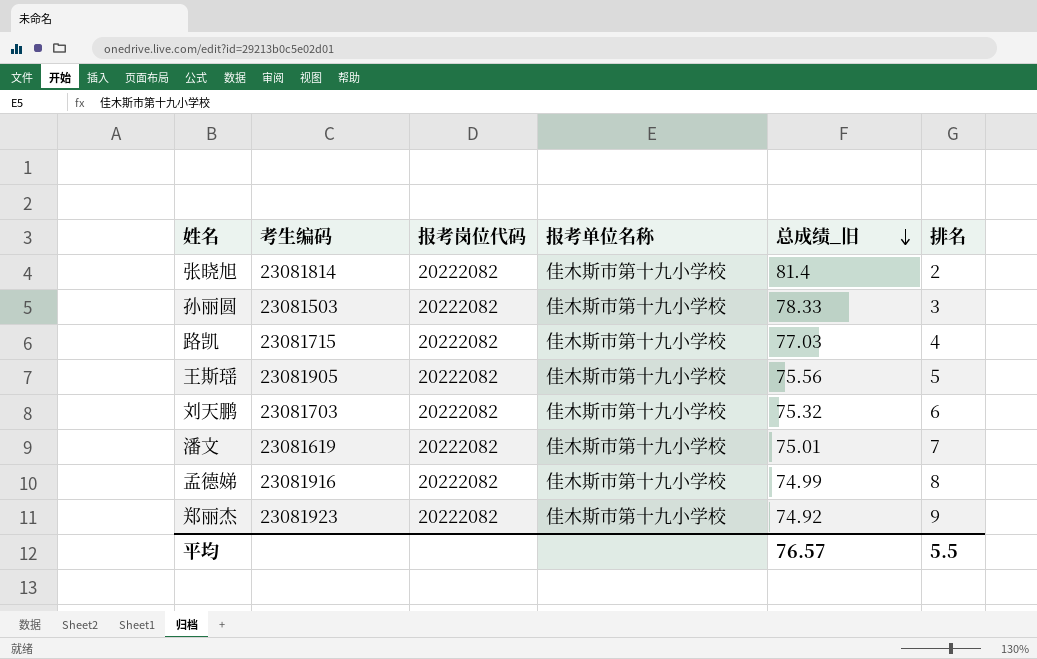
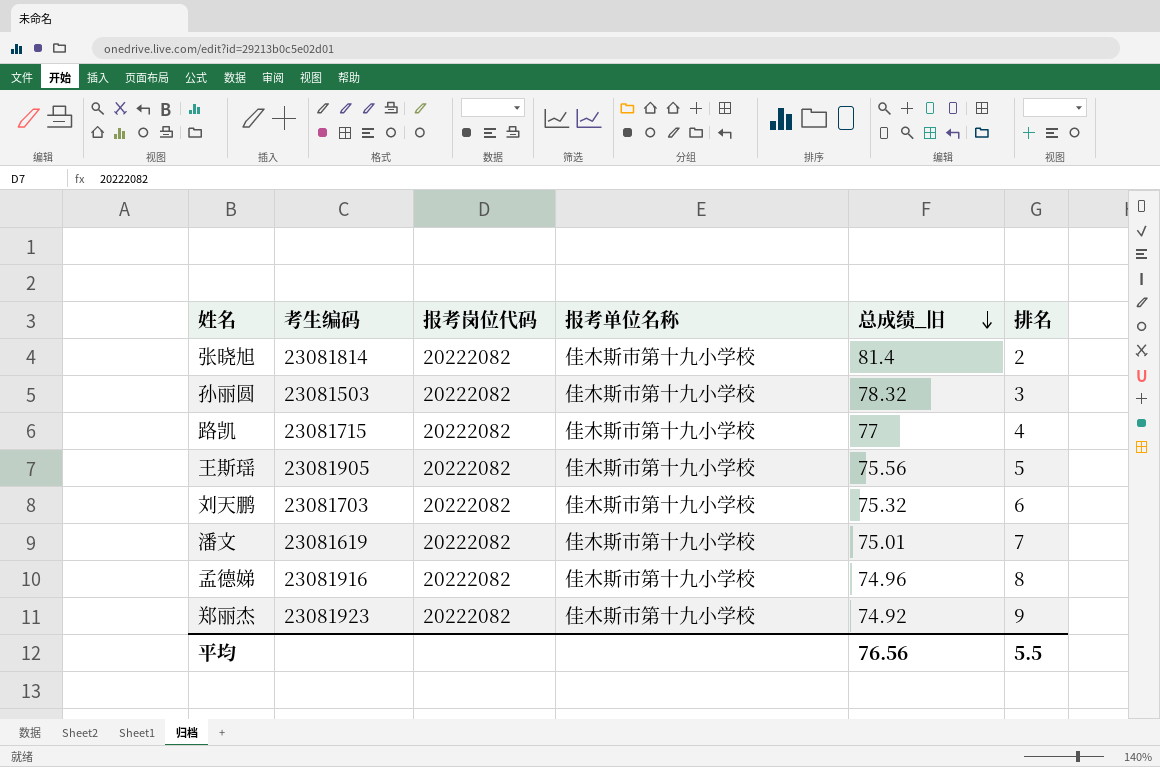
孙丽圆 | 总成绩_旧: 78.33 -> 78.32
路凯 | 总成绩_旧: 77.03 -> 77
孟德娣 | 总成绩_旧: 74.99 -> 74.96
平均 | 总成绩_旧: 76.57 -> 76.56

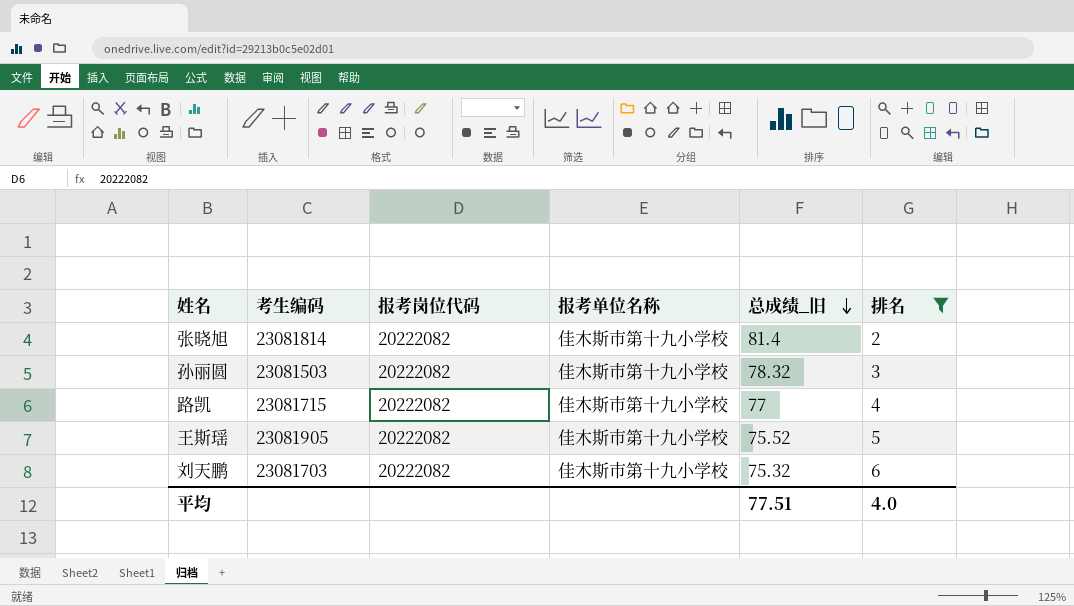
filter: none -> 排名 <= 6
王斯瑶 | 总成绩_旧: 75.56 -> 75.52
平均 | 总成绩_旧: 76.56 -> 77.51
平均 | 排名: 5.5 -> 4.0

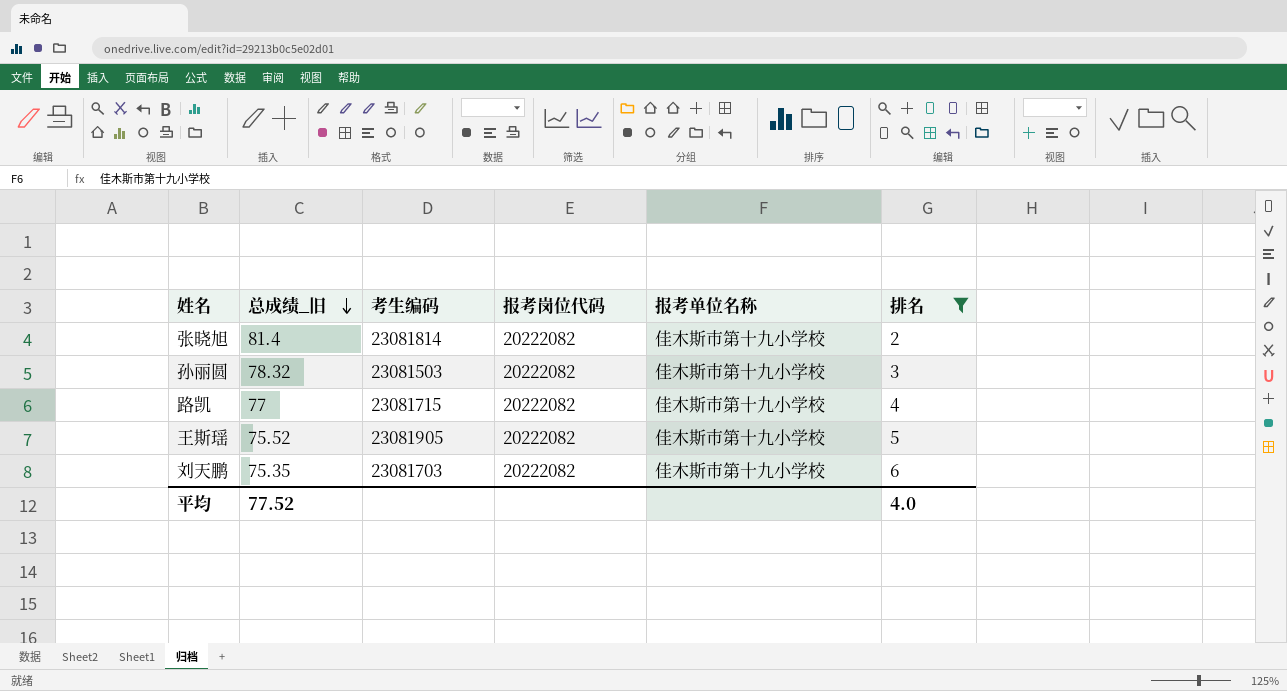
column 总成绩_旧 | position: 5 -> 2
刘天鹏 | 总成绩_旧: 75.32 -> 75.35
平均 | 总成绩_旧: 77.51 -> 77.52

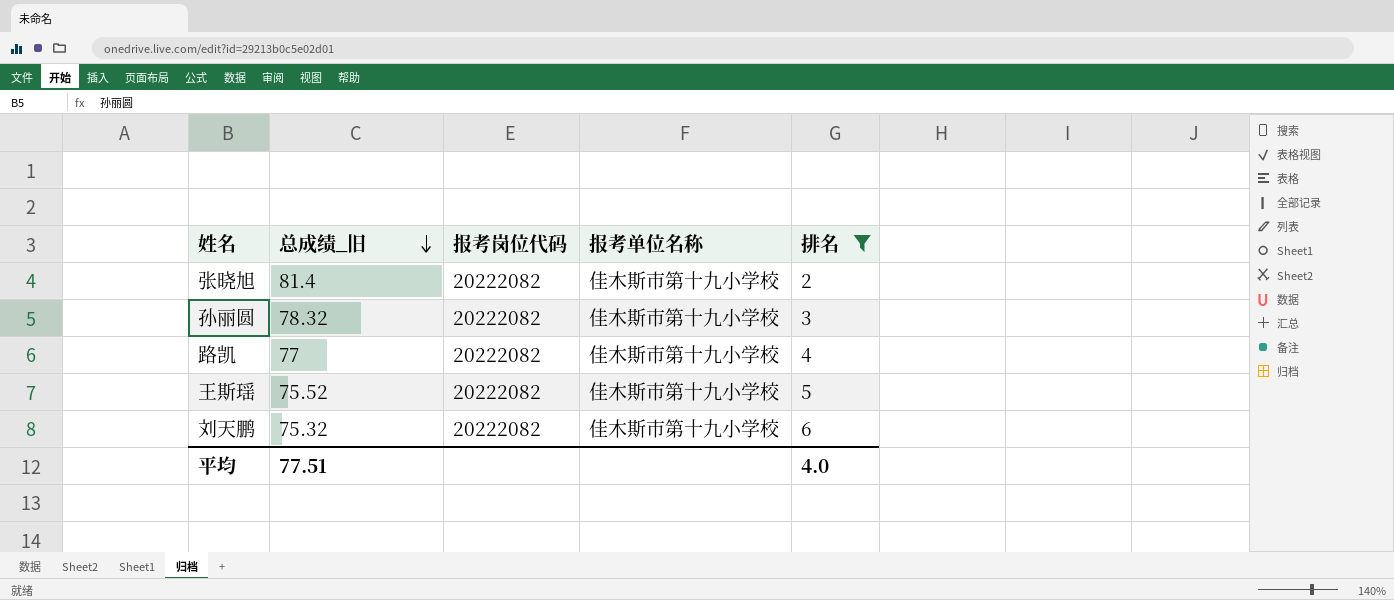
column 考生编码 | position: 3 -> none
刘天鹏 | 总成绩_旧: 75.35 -> 75.32
平均 | 总成绩_旧: 77.52 -> 77.51

